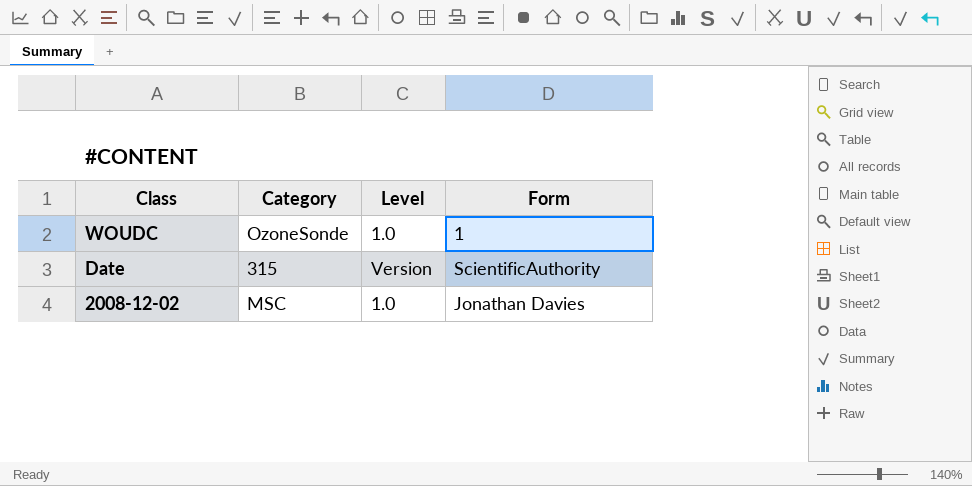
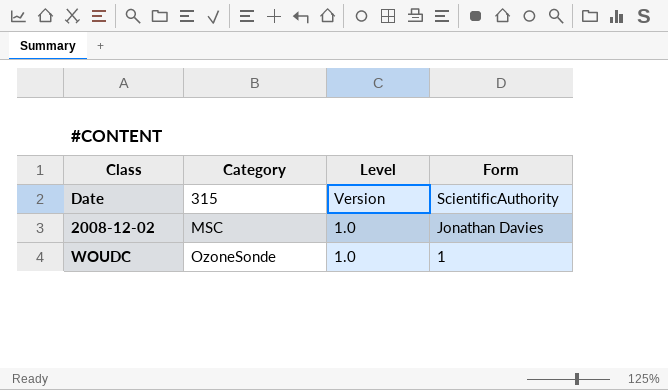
row order: Class descending -> Category ascending

